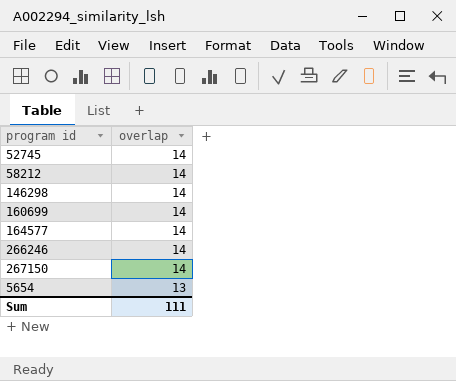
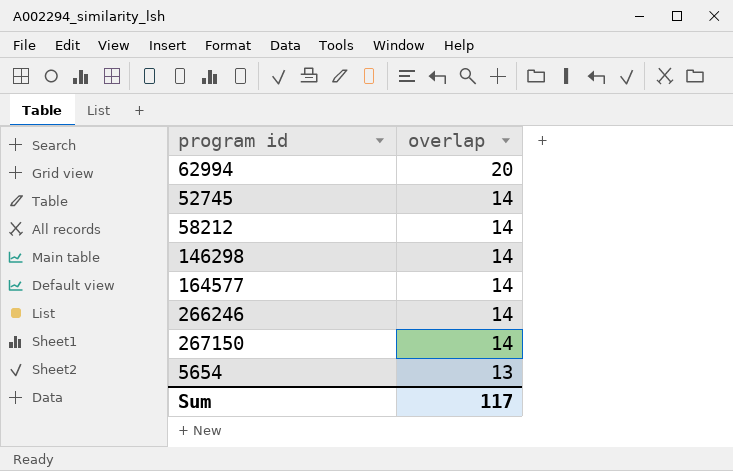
row 160699: 14 -> none
row 62994: none -> 20
Sum | overlap: 111 -> 117

